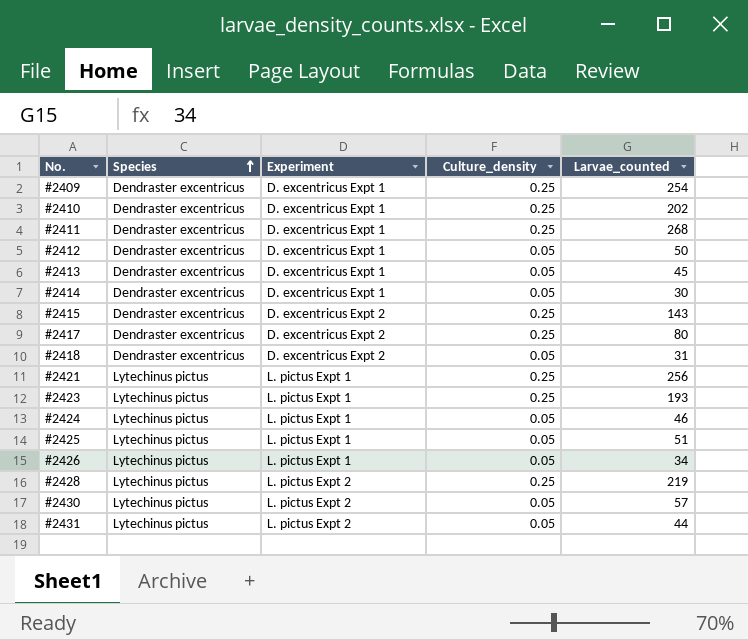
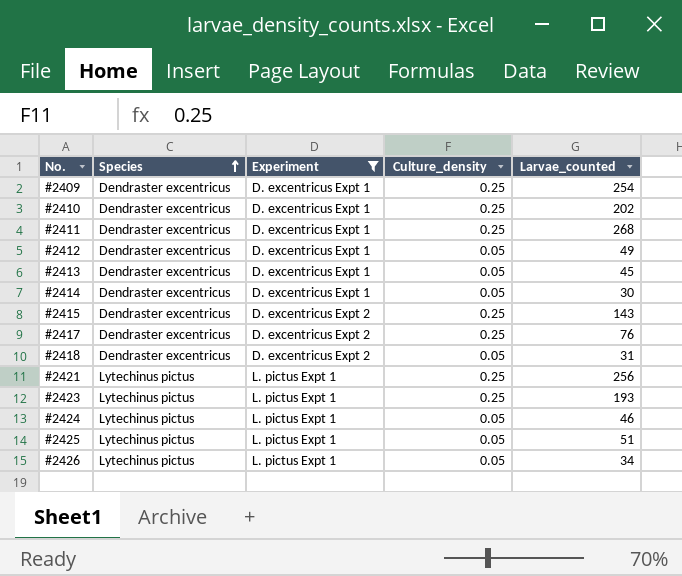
filter: none -> Experiment != L. pictus Expt 2
#2412 | Larvae_counted: 50 -> 49
#2417 | Larvae_counted: 80 -> 76

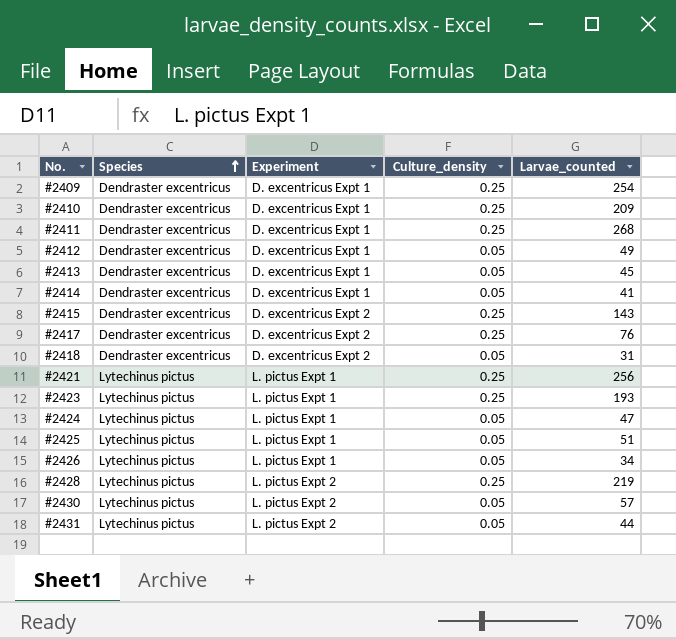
filter: Experiment != L. pictus Expt 2 -> none
#2410 | Larvae_counted: 202 -> 209
#2414 | Larvae_counted: 30 -> 41
#2424 | Larvae_counted: 46 -> 47

